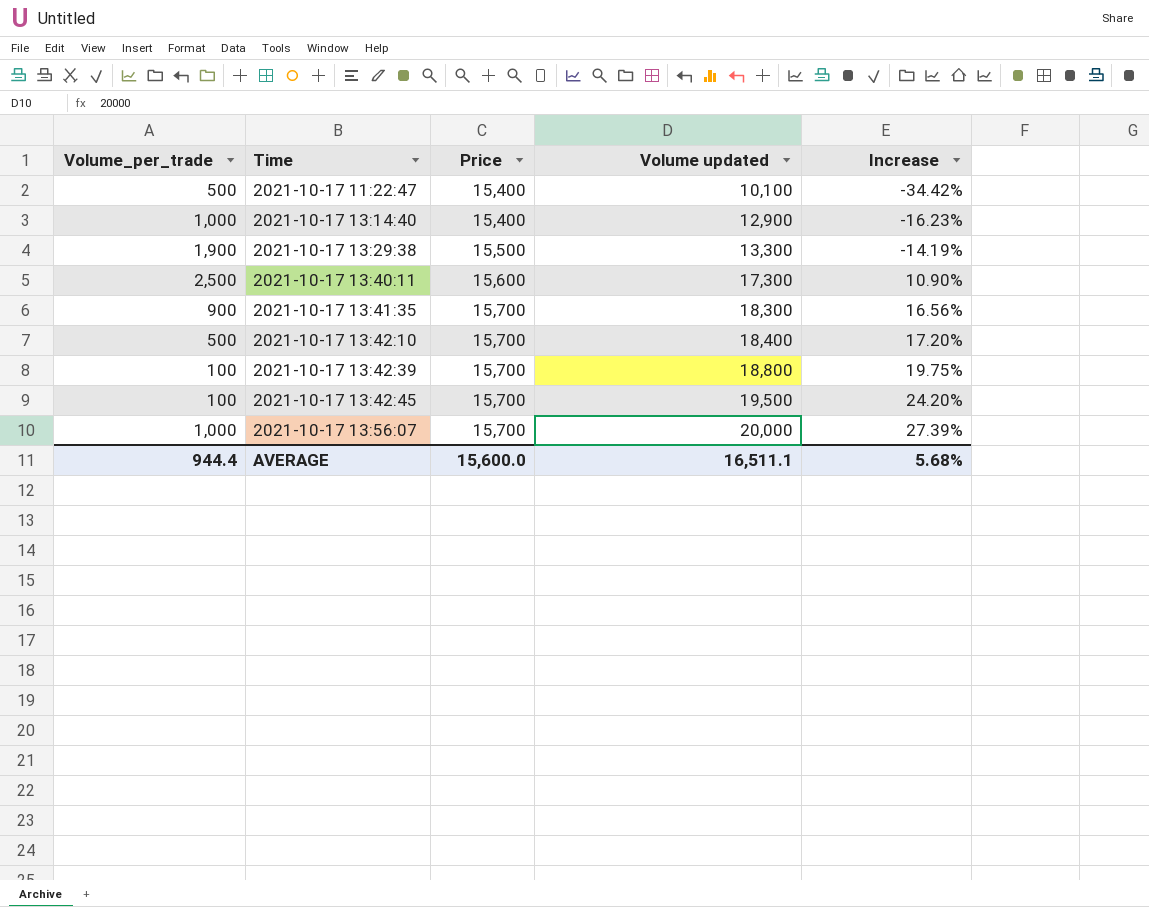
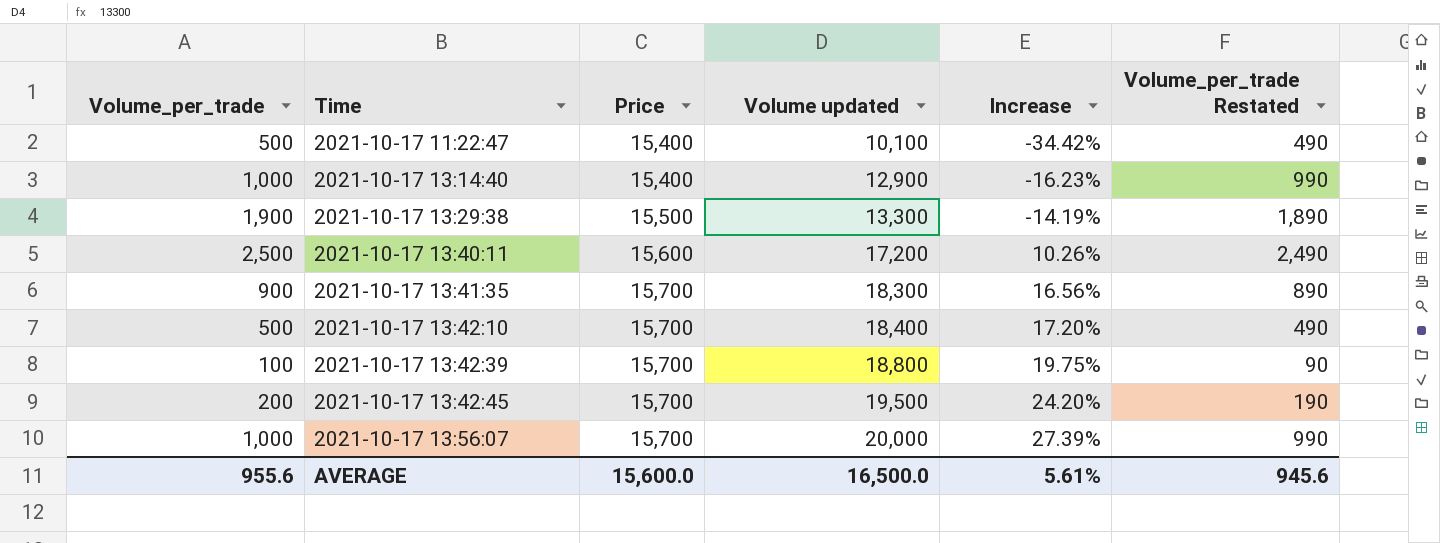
column Volume_per_trade Restated | formula: none -> [Volume_per_trade] - 10
2021-10-17 13:40:11 | Volume updated: 17,300 -> 17,200
2021-10-17 13:40:11 | Increase: 10.90% -> 10.26%
2021-10-17 13:42:45 | Volume_per_trade: 100 -> 200
AVERAGE | Volume_per_trade: 944.4 -> 955.6
AVERAGE | Volume updated: 16,511.1 -> 16,500.0
AVERAGE | Increase: 5.68% -> 5.61%

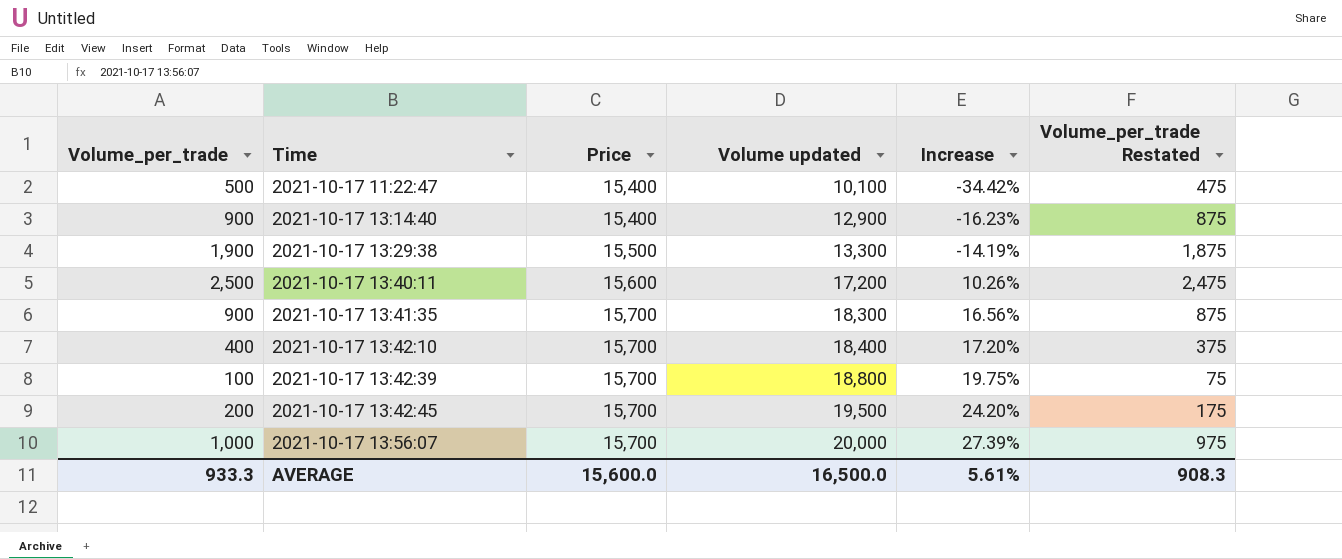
column Volume_per_trade Restated | formula: [Volume_per_trade] - 10 -> [Volume_per_trade] - 25
2021-10-17 13:14:40 | Volume_per_trade: 1,000 -> 900
2021-10-17 13:42:10 | Volume_per_trade: 500 -> 400
AVERAGE | Volume_per_trade: 955.6 -> 933.3
AVERAGE | Volume_per_trade Restated: 945.6 -> 908.3

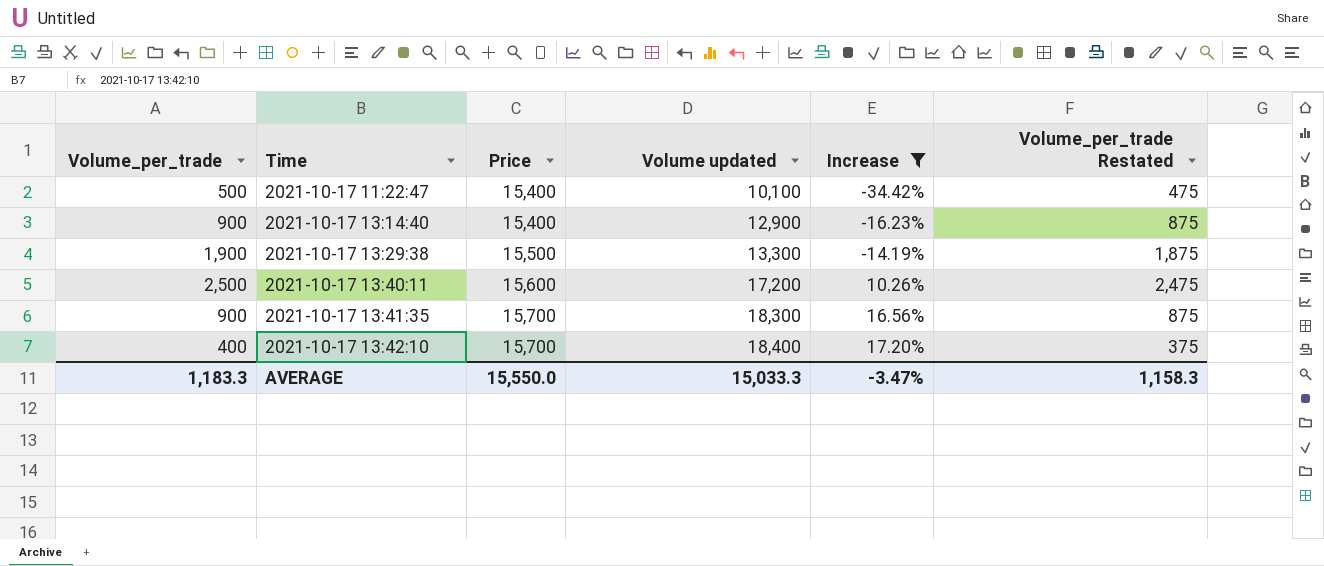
filter: none -> Increase <= 17.20%
AVERAGE | Volume_per_trade: 933.3 -> 1,183.3
AVERAGE | Price: 15,600.0 -> 15,550.0
AVERAGE | Volume updated: 16,500.0 -> 15,033.3
AVERAGE | Increase: 5.61% -> -3.47%
AVERAGE | Volume_per_trade Restated: 908.3 -> 1,158.3

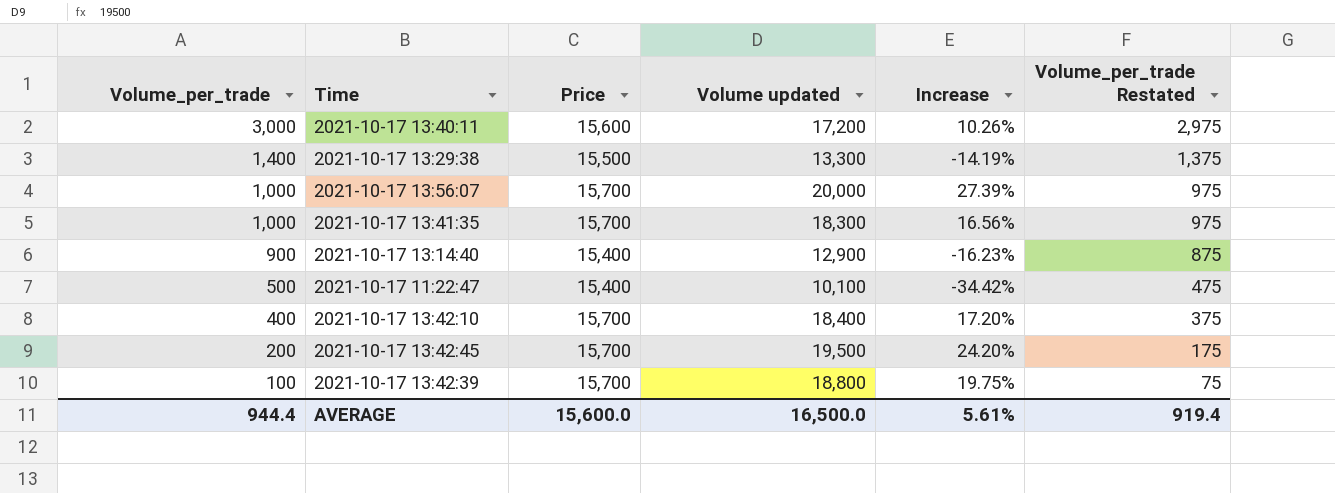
filter: Increase <= 17.20% -> none
row order: Time ascending -> Volume_per_trade descending
2021-10-17 13:40:11 | Volume_per_trade: 2,500 -> 3,000
2021-10-17 13:40:11 | Volume_per_trade Restated: 2,475 -> 2,975
2021-10-17 13:29:38 | Volume_per_trade: 1,900 -> 1,400
2021-10-17 13:29:38 | Volume_per_trade Restated: 1,875 -> 1,375
2021-10-17 13:41:35 | Volume_per_trade: 900 -> 1,000
2021-10-17 13:41:35 | Volume_per_trade Restated: 875 -> 975
AVERAGE | Volume_per_trade: 1,183.3 -> 944.4
AVERAGE | Price: 15,550.0 -> 15,600.0
AVERAGE | Volume updated: 15,033.3 -> 16,500.0
AVERAGE | Increase: -3.47% -> 5.61%
AVERAGE | Volume_per_trade Restated: 1,158.3 -> 919.4

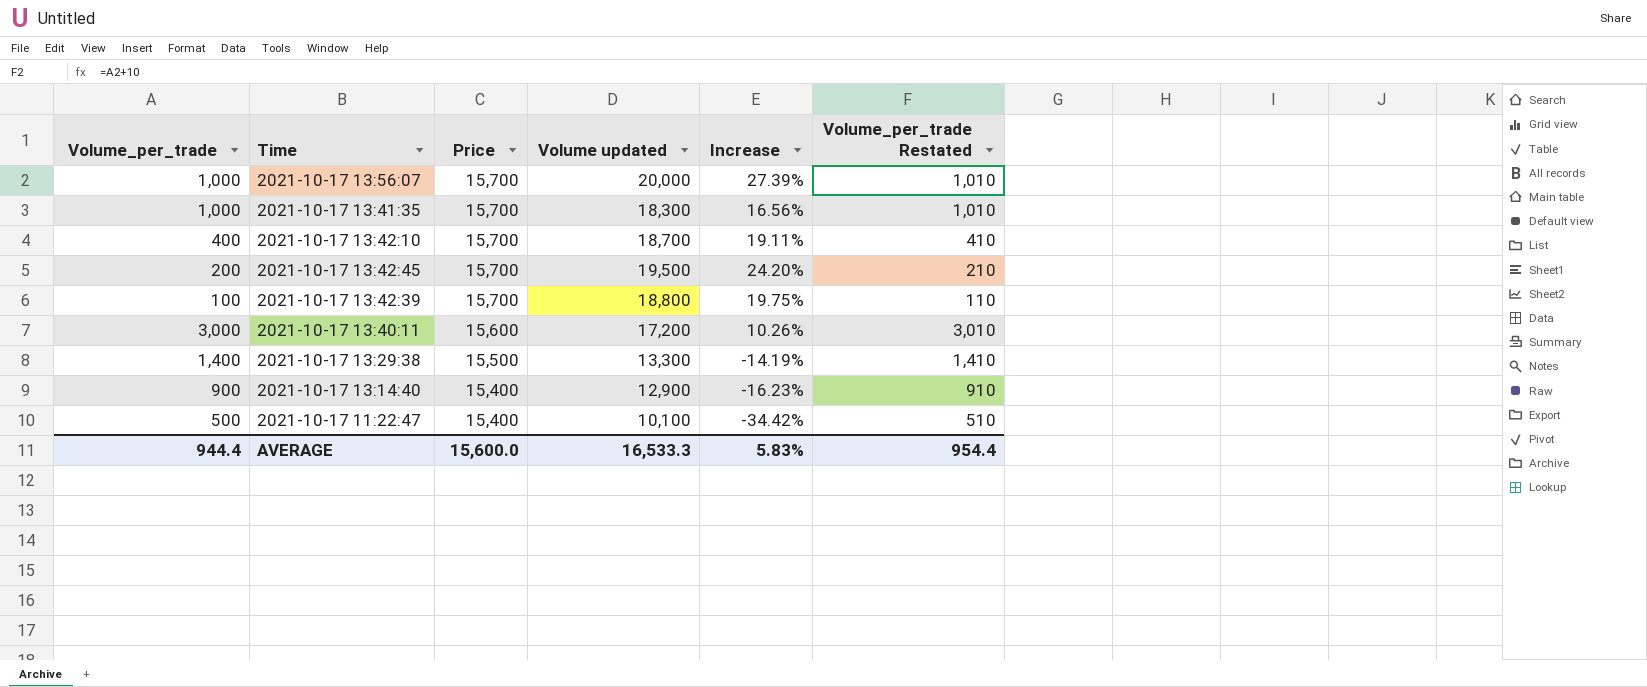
row order: Volume_per_trade descending -> Price descending
column Volume_per_trade Restated | formula: [Volume_per_trade] - 25 -> [Volume_per_trade] + 10
2021-10-17 13:42:10 | Volume updated: 18,400 -> 18,700
2021-10-17 13:42:10 | Increase: 17.20% -> 19.11%
AVERAGE | Volume updated: 16,500.0 -> 16,533.3
AVERAGE | Increase: 5.61% -> 5.83%
AVERAGE | Volume_per_trade Restated: 919.4 -> 954.4

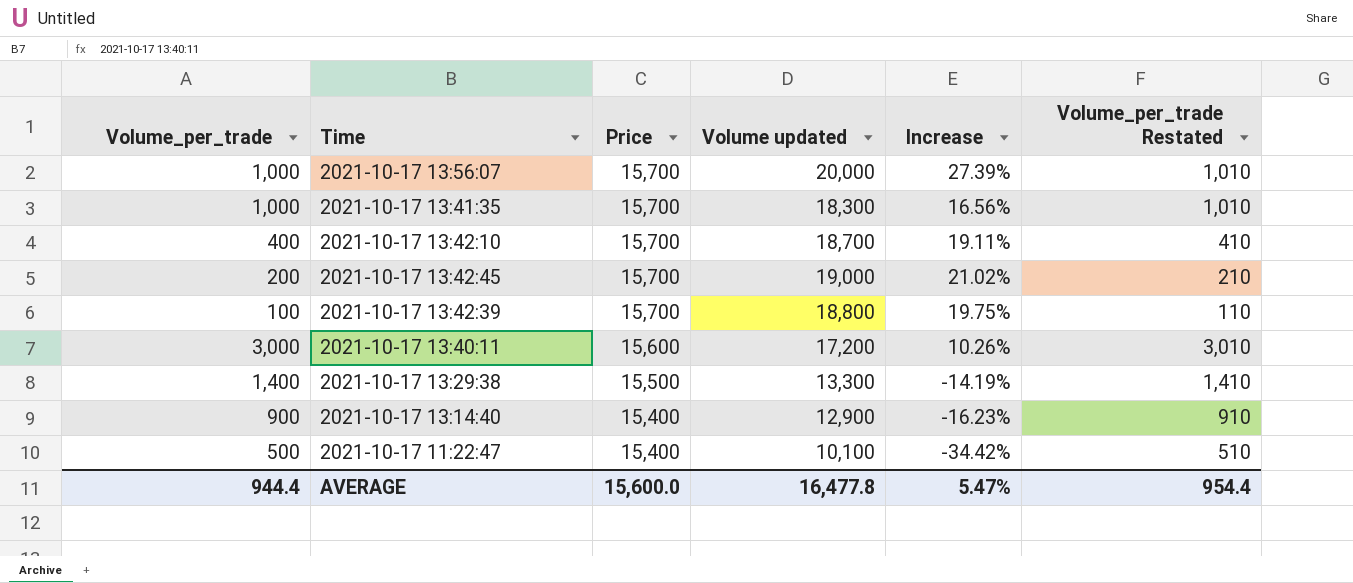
2021-10-17 13:42:45 | Volume updated: 19,500 -> 19,000
2021-10-17 13:42:45 | Increase: 24.20% -> 21.02%
AVERAGE | Volume updated: 16,533.3 -> 16,477.8
AVERAGE | Increase: 5.83% -> 5.47%

